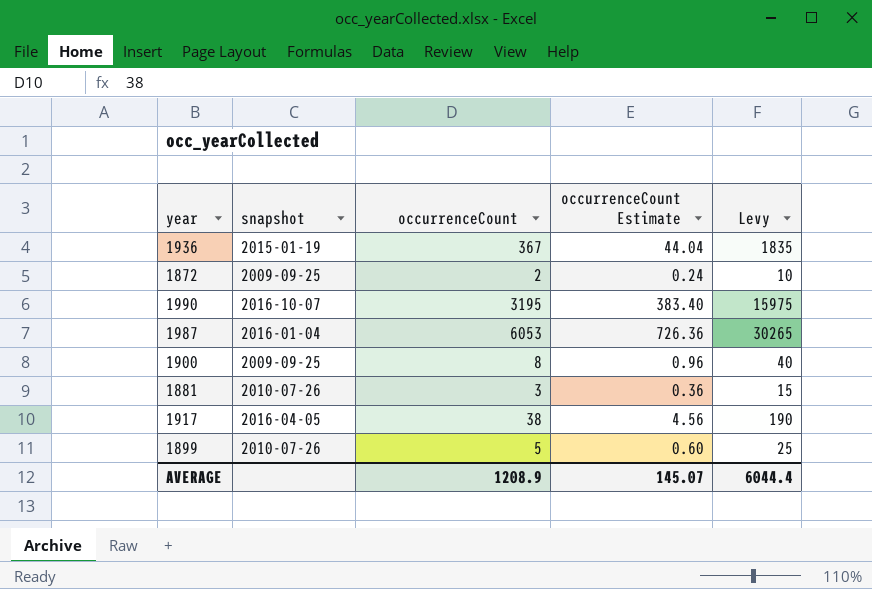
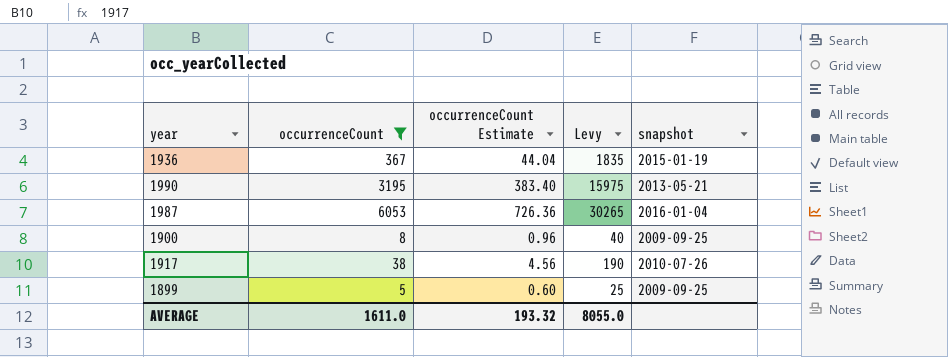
filter: none -> occurrenceCount >= 5
column snapshot | position: 2 -> 5
1990 | snapshot: 2016-10-07 -> 2013-05-21
1917 | snapshot: 2016-04-05 -> 2010-07-26
1899 | snapshot: 2010-07-26 -> 2009-09-25
AVERAGE | occurrenceCount: 1208.9 -> 1611.0
AVERAGE | occurrenceCount Estimate: 145.07 -> 193.32
AVERAGE | Levy: 6044.4 -> 8055.0

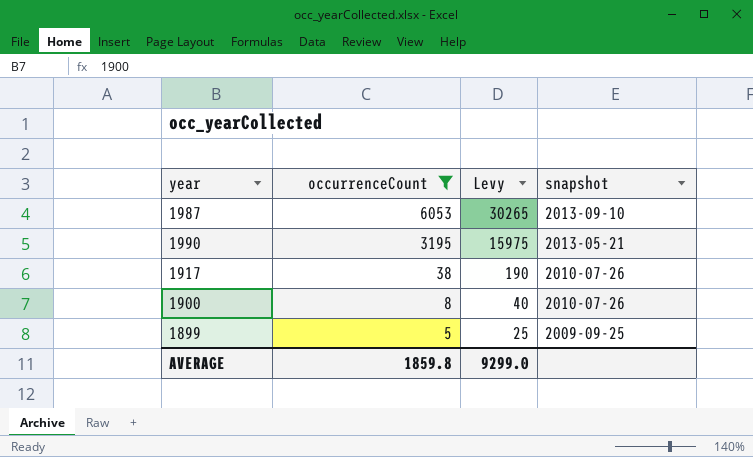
row order: none -> occurrenceCount descending
column occurrenceCount Estimate | formula: [occurrenceCount] * 0.12 -> none
row 1936: 367 | 44.04 | 1835 | 2015-01-19 -> none
1987 | snapshot: 2016-01-04 -> 2013-09-10
1900 | snapshot: 2009-09-25 -> 2010-07-26
AVERAGE | occurrenceCount: 1611.0 -> 1859.8
AVERAGE | Levy: 8055.0 -> 9299.0

